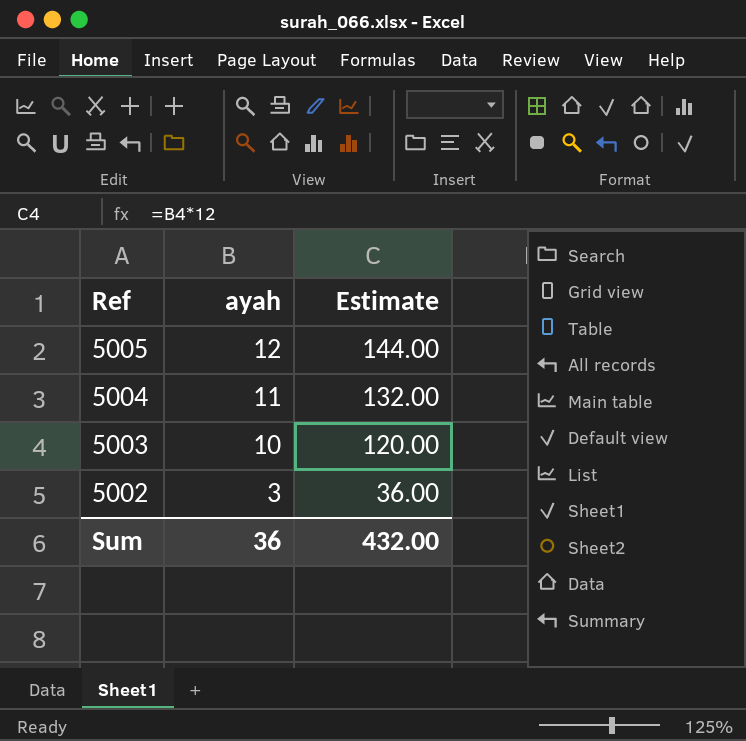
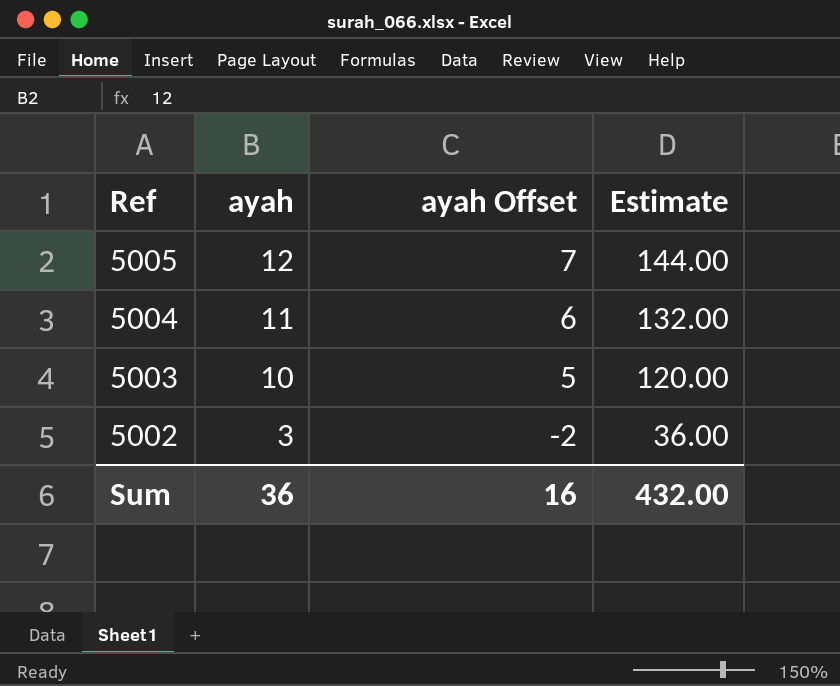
column ayah Offset | formula: none -> [ayah] - 5

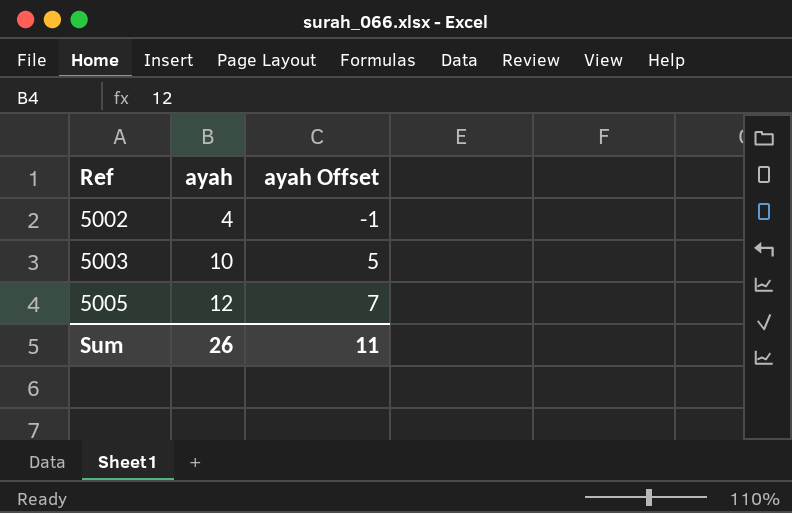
row order: Ref descending -> Ref ascending
column Estimate | formula: [ayah] * 12 -> none
row 5004: 11 | 6 | 132.00 -> none
5002 | ayah: 3 -> 4
5002 | ayah Offset: -2 -> -1
Sum | ayah: 36 -> 26
Sum | ayah Offset: 16 -> 11

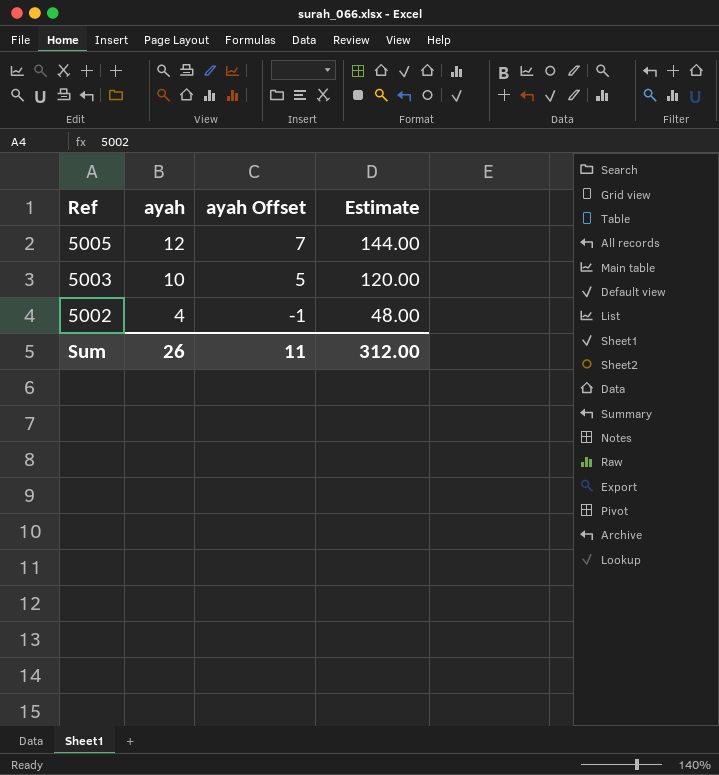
row order: Ref ascending -> Ref descending
column Estimate | formula: none -> [ayah] * 12

